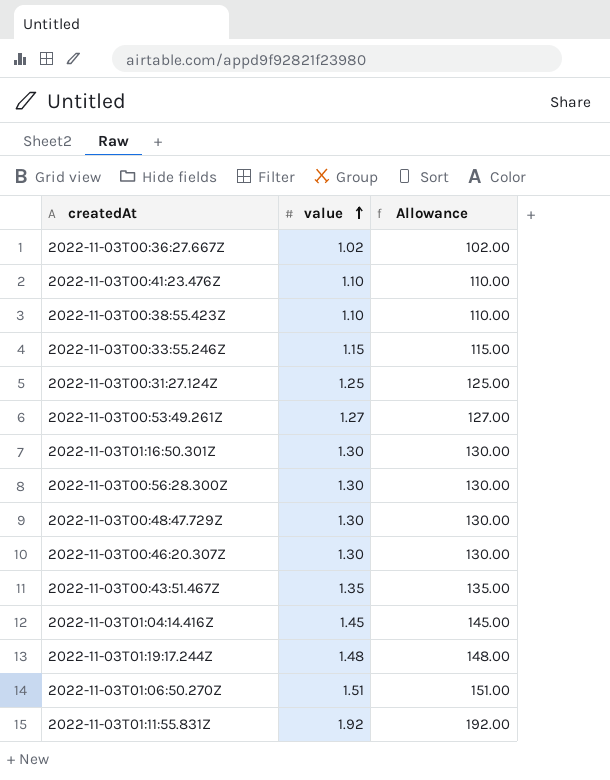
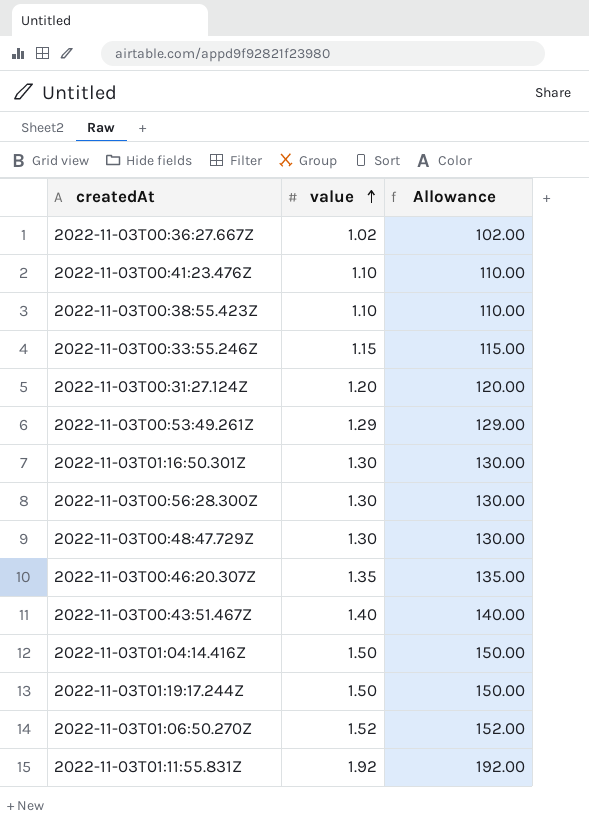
2022-11-03T00:31:27.124Z | value: 1.25 -> 1.20
2022-11-03T00:31:27.124Z | Allowance: 125.00 -> 120.00
2022-11-03T00:53:49.261Z | value: 1.27 -> 1.29
2022-11-03T00:53:49.261Z | Allowance: 127.00 -> 129.00
2022-11-03T00:46:20.307Z | value: 1.30 -> 1.35
2022-11-03T00:46:20.307Z | Allowance: 130.00 -> 135.00
2022-11-03T00:43:51.467Z | value: 1.35 -> 1.40
2022-11-03T00:43:51.467Z | Allowance: 135.00 -> 140.00
2022-11-03T01:04:14.416Z | value: 1.45 -> 1.50
2022-11-03T01:04:14.416Z | Allowance: 145.00 -> 150.00
2022-11-03T01:19:17.244Z | value: 1.48 -> 1.50
2022-11-03T01:19:17.244Z | Allowance: 148.00 -> 150.00
2022-11-03T01:06:50.270Z | value: 1.51 -> 1.52
2022-11-03T01:06:50.270Z | Allowance: 151.00 -> 152.00

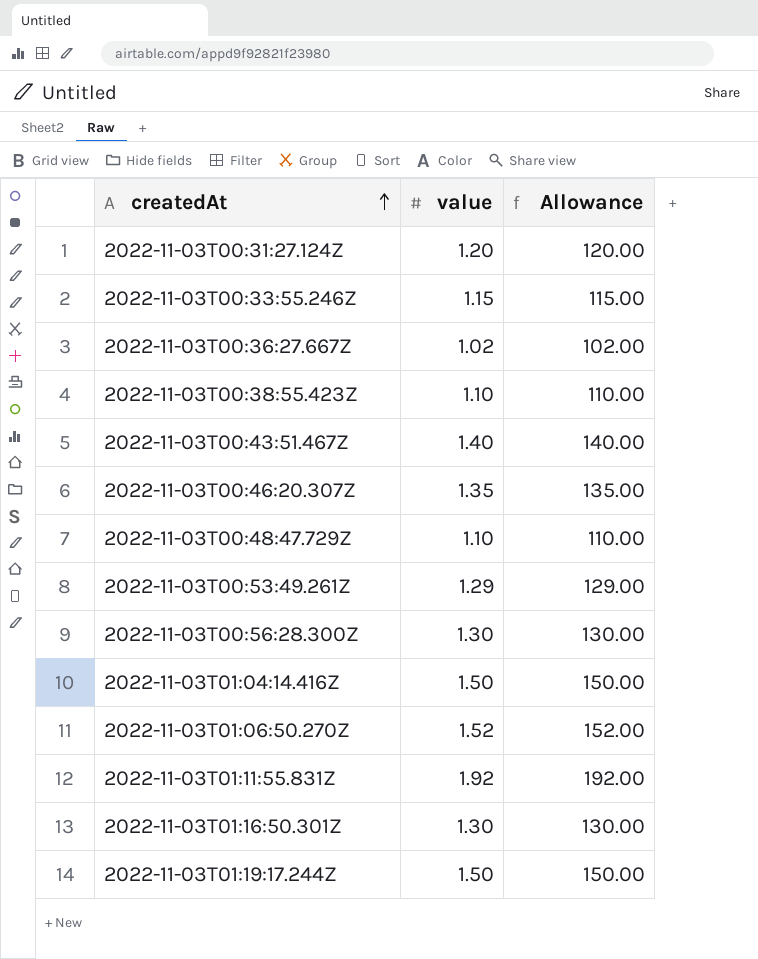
row order: value ascending -> createdAt ascending
row 2022-11-03T00:41:23.476Z: 1.10 | 110.00 -> none
2022-11-03T00:48:47.729Z | value: 1.30 -> 1.10
2022-11-03T00:48:47.729Z | Allowance: 130.00 -> 110.00

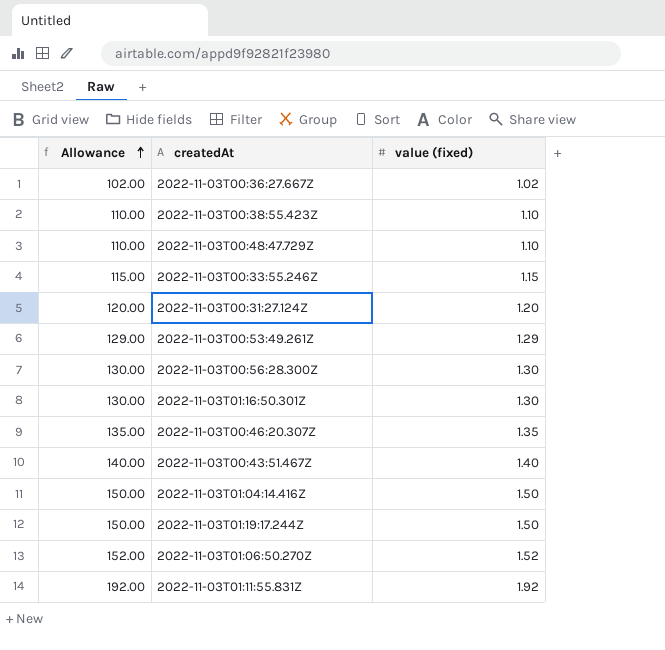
row order: createdAt ascending -> Allowance ascending
column Allowance | position: 3 -> 1
column name: value -> value (fixed)

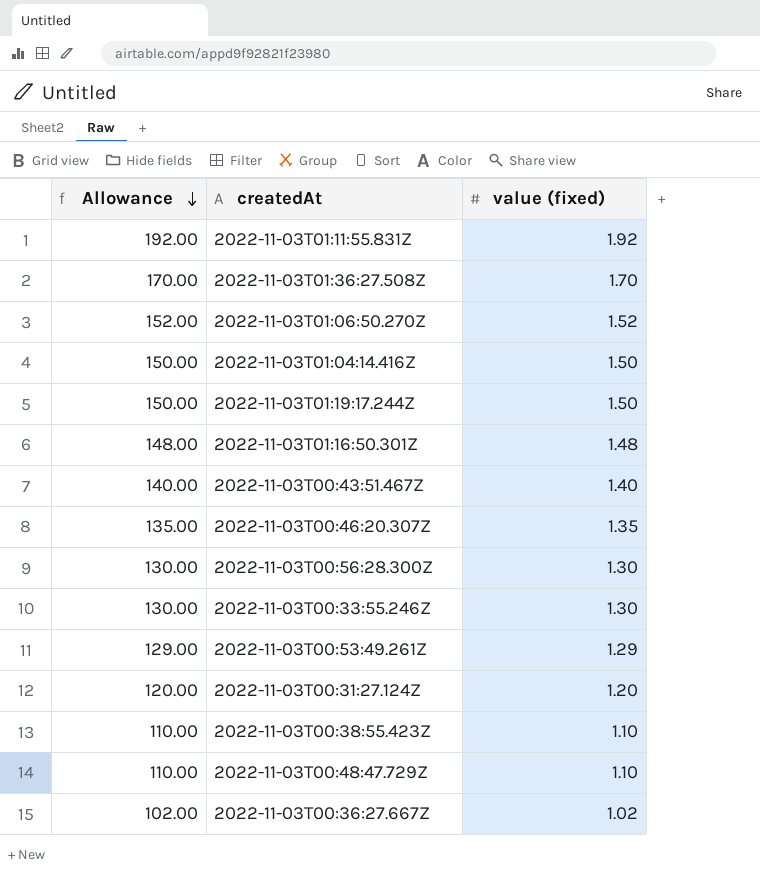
row order: Allowance ascending -> Allowance descending
row 2022-11-03T01:36:27.508Z: none -> 170.00 | 1.70
2022-11-03T01:16:50.301Z | Allowance: 130.00 -> 148.00
2022-11-03T01:16:50.301Z | value (fixed): 1.30 -> 1.48
2022-11-03T00:33:55.246Z | Allowance: 115.00 -> 130.00
2022-11-03T00:33:55.246Z | value (fixed): 1.15 -> 1.30

